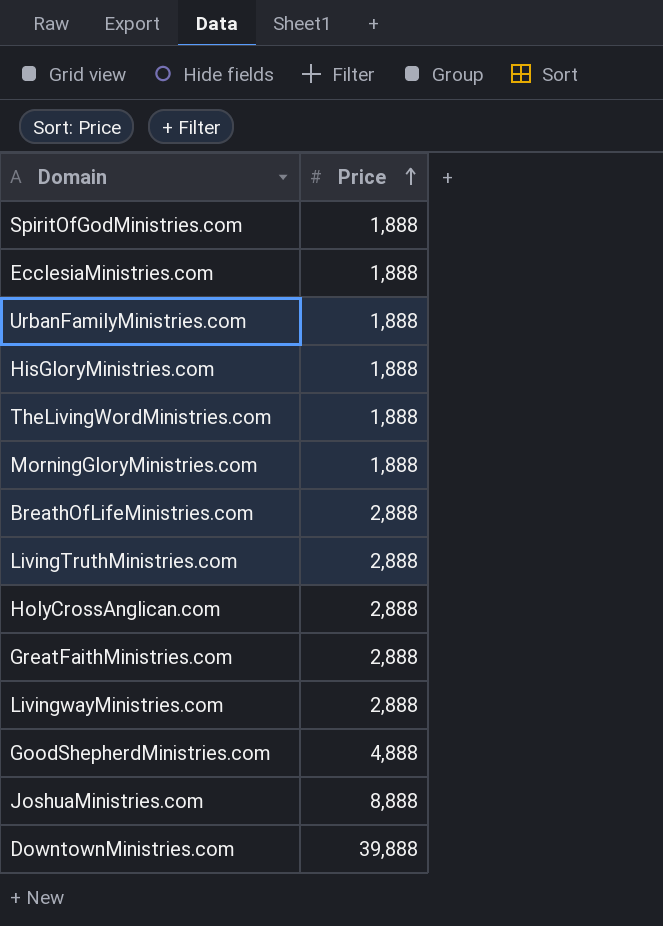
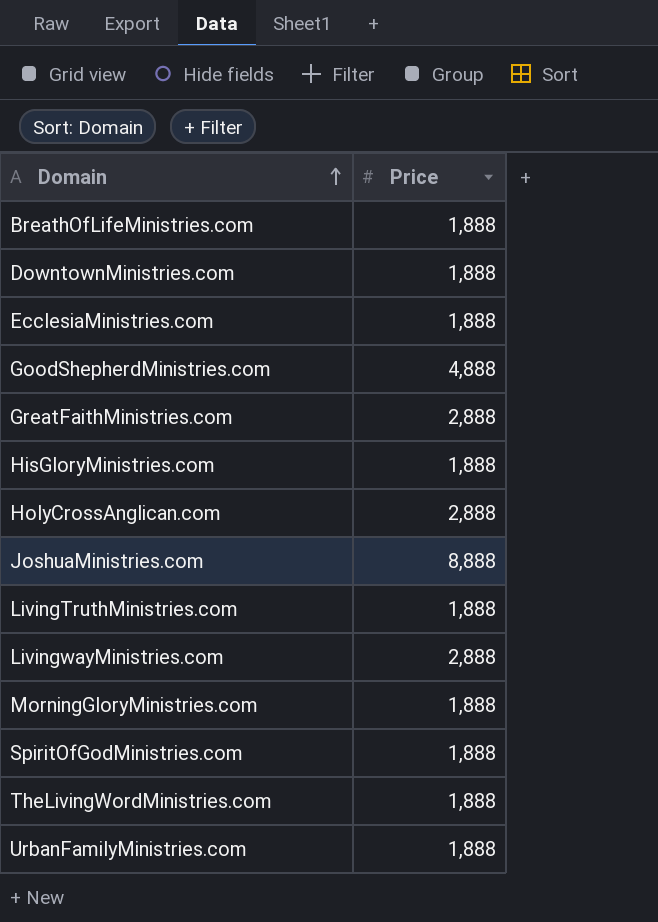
row order: Price ascending -> Domain ascending
BreathOfLifeMinistries.com | Price: 2,888 -> 1,888
DowntownMinistries.com | Price: 39,888 -> 1,888
LivingTruthMinistries.com | Price: 2,888 -> 1,888

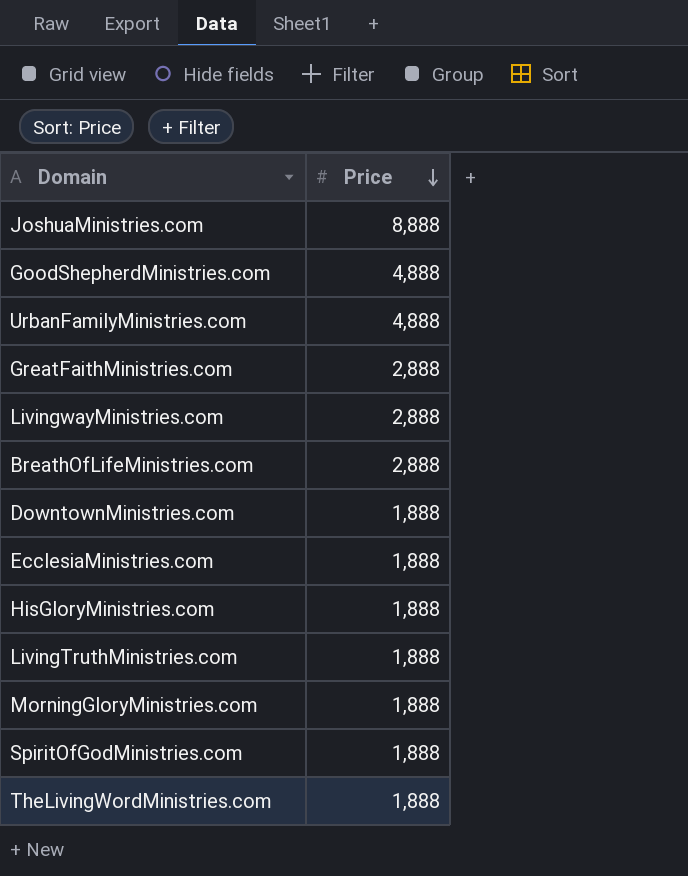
row order: Domain ascending -> Price descending
row HolyCrossAnglican.com: 2,888 -> none
UrbanFamilyMinistries.com | Price: 1,888 -> 4,888
BreathOfLifeMinistries.com | Price: 1,888 -> 2,888

